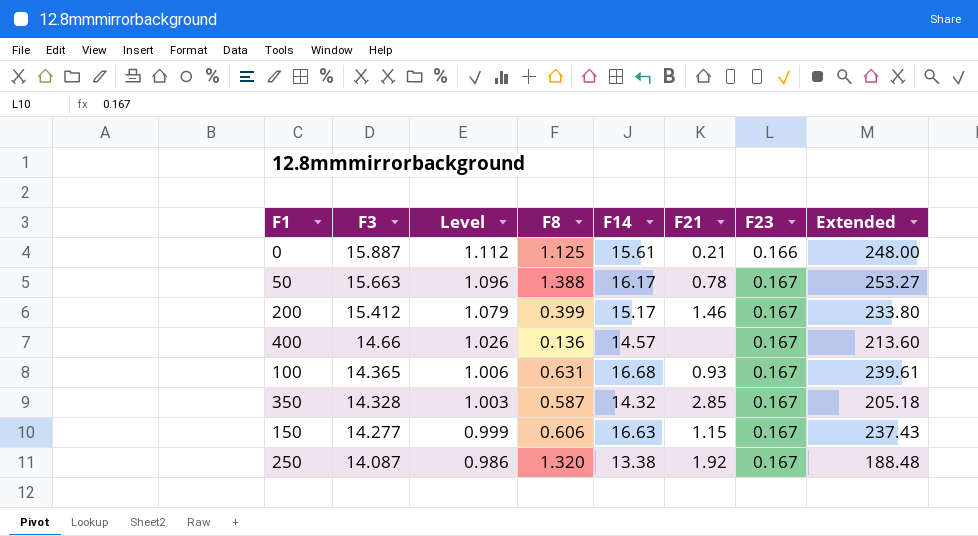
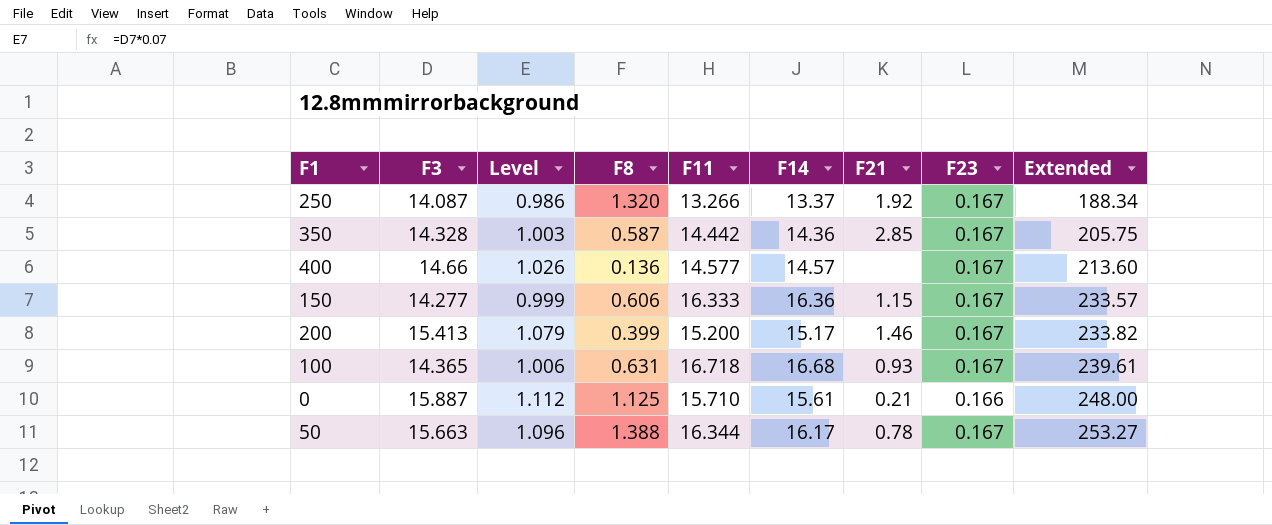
row order: F3 descending -> Extended ascending
column F11 | position: none -> 5
250 | F14: 13.38 -> 13.37
250 | Extended: 188.48 -> 188.34
350 | F14: 14.32 -> 14.36
350 | Extended: 205.18 -> 205.75
150 | F14: 16.63 -> 16.36
150 | Extended: 237.43 -> 233.57
200 | F3: 15.412 -> 15.413
200 | Extended: 233.80 -> 233.82

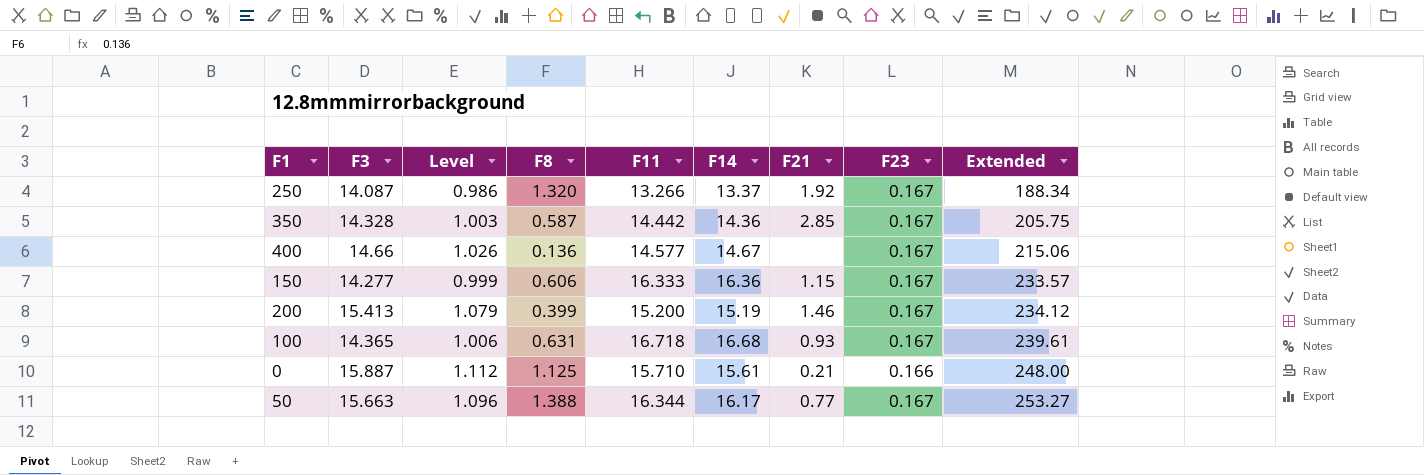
400 | F14: 14.57 -> 14.67
400 | Extended: 213.60 -> 215.06
200 | F14: 15.17 -> 15.19
200 | Extended: 233.82 -> 234.12
50 | F21: 0.78 -> 0.77

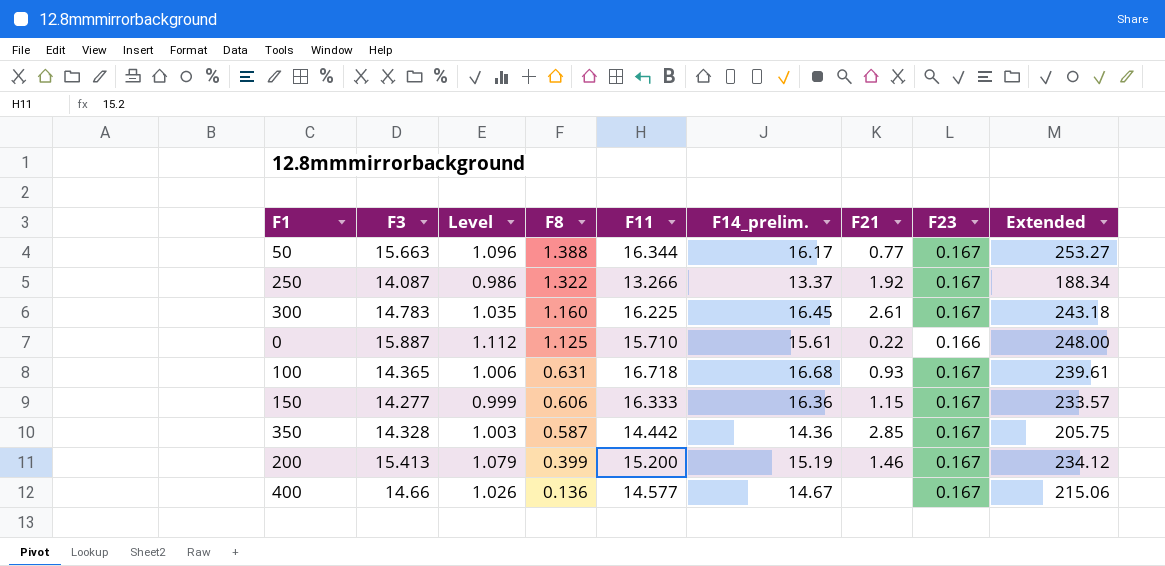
row order: Extended ascending -> F8 descending
column name: F14 -> F14_prelim.
250 | F8: 1.320 -> 1.322
row 300: none -> 14.783 | 1.035 | 1.160 | 16.225 | 16.45 | 2.61 | 0.167 | 243.18
0 | F21: 0.21 -> 0.22

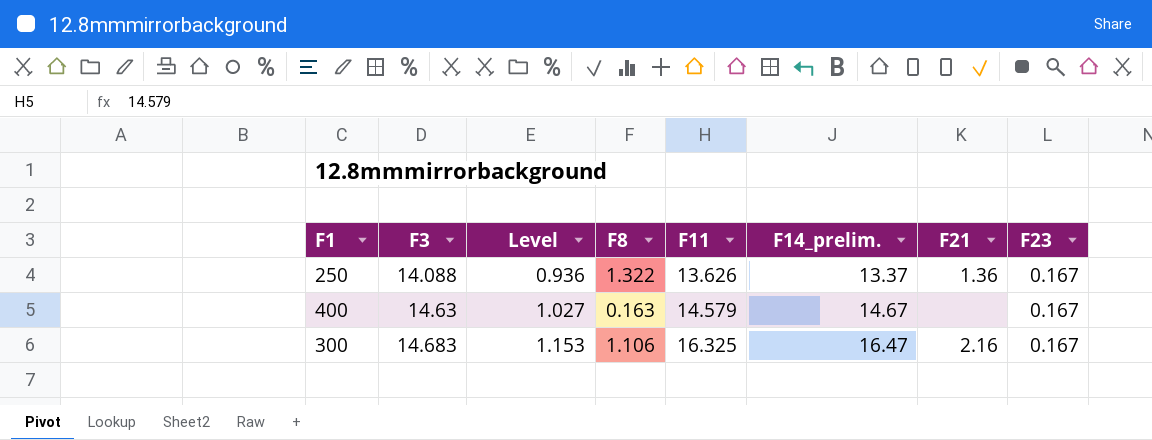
row order: F8 descending -> F3 ascending
column Extended | formula: [F3] * [F14_prelim.] -> none
column Level | formula: [F3] * 0.07 -> [F14_prelim.] * 0.07
row 50: 15.663 | 1.096 | 1.388 | 16.344 | 16.17 | 0.77 | 0.167 | 253.27 -> none
row 0: 15.887 | 1.112 | 1.125 | 15.710 | 15.61 | 0.22 | 0.166 | 248.00 -> none
row 100: 14.365 | 1.006 | 0.631 | 16.718 | 16.68 | 0.93 | 0.167 | 239.61 -> none
row 150: 14.277 | 0.999 | 0.606 | 16.333 | 16.36 | 1.15 | 0.167 | 233.57 -> none
row 350: 14.328 | 1.003 | 0.587 | 14.442 | 14.36 | 2.85 | 0.167 | 205.75 -> none
row 200: 15.413 | 1.079 | 0.399 | 15.200 | 15.19 | 1.46 | 0.167 | 234.12 -> none
250 | F3: 14.087 -> 14.088
250 | F11: 13.266 -> 13.626
250 | F21: 1.92 -> 1.36
400 | F3: 14.66 -> 14.63
400 | F8: 0.136 -> 0.163
400 | F11: 14.577 -> 14.579
300 | F3: 14.783 -> 14.683
300 | F8: 1.160 -> 1.106
300 | F11: 16.225 -> 16.325
300 | F14_prelim.: 16.45 -> 16.47
300 | F21: 2.61 -> 2.16

